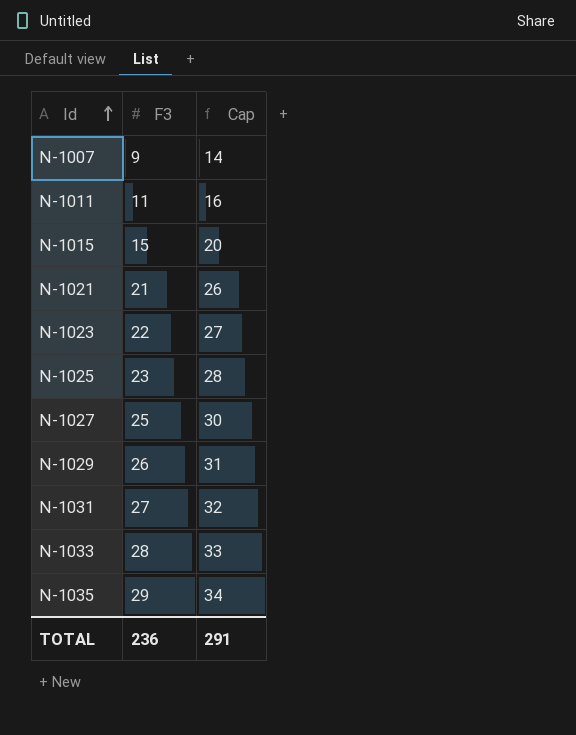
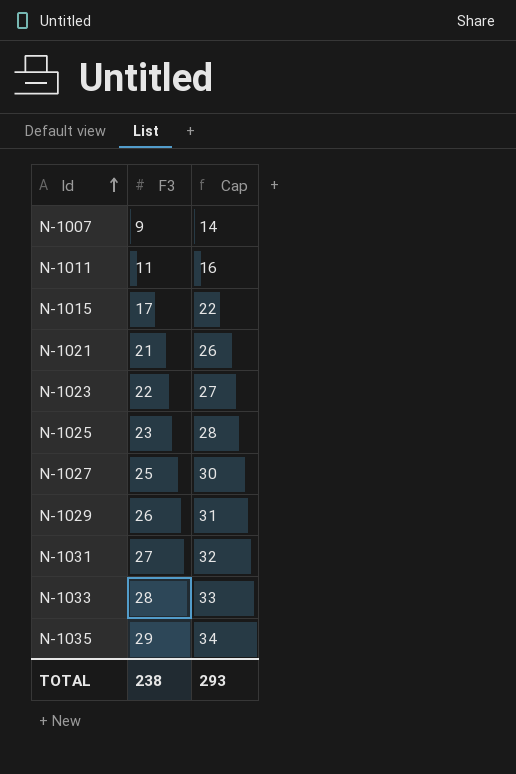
N-1015 | F3: 15 -> 17
N-1015 | Cap: 20 -> 22
TOTAL | F3: 236 -> 238
TOTAL | Cap: 291 -> 293

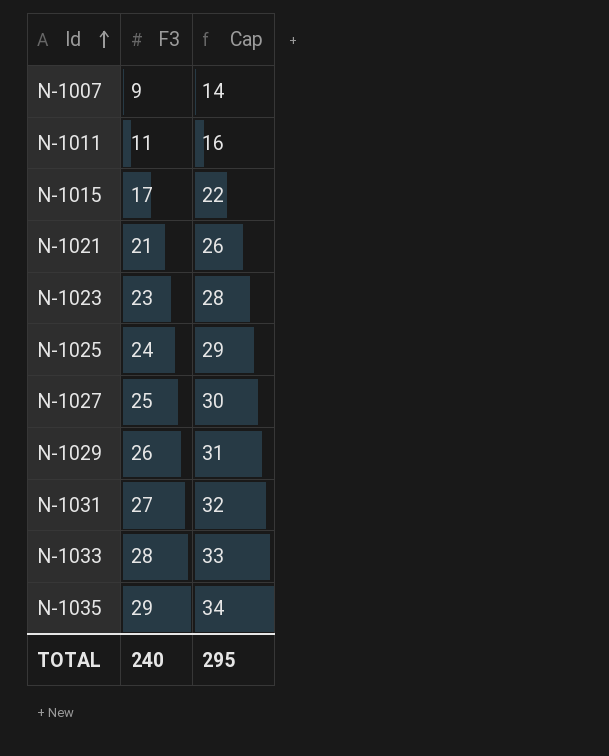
N-1023 | F3: 22 -> 23
N-1023 | Cap: 27 -> 28
N-1025 | F3: 23 -> 24
N-1025 | Cap: 28 -> 29
TOTAL | F3: 238 -> 240
TOTAL | Cap: 293 -> 295

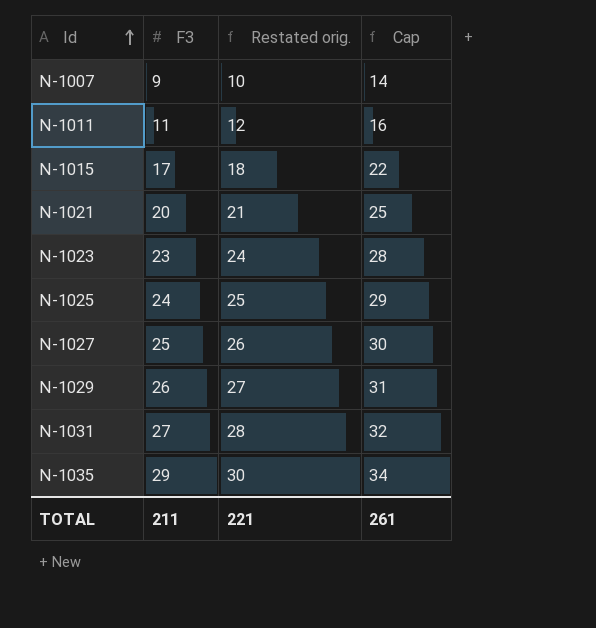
column Restated orig. | formula: none -> [F3] + 1
row N-1033: 28 | 33 -> none
N-1021 | F3: 21 -> 20
N-1021 | Cap: 26 -> 25
TOTAL | F3: 240 -> 211
TOTAL | Cap: 295 -> 261

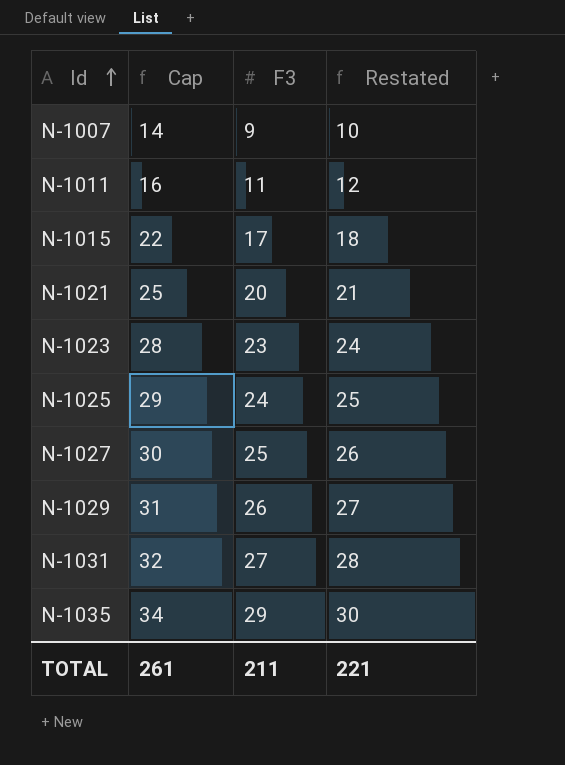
column Cap | position: 4 -> 2
column name: Restated orig. -> Restated

